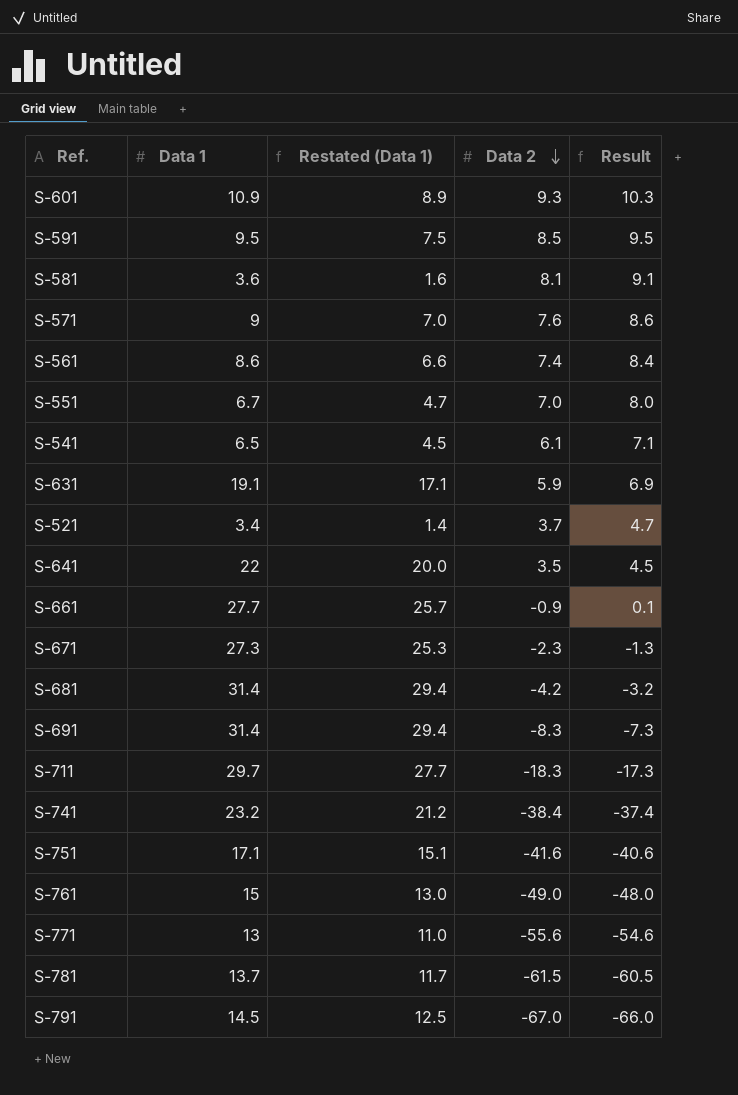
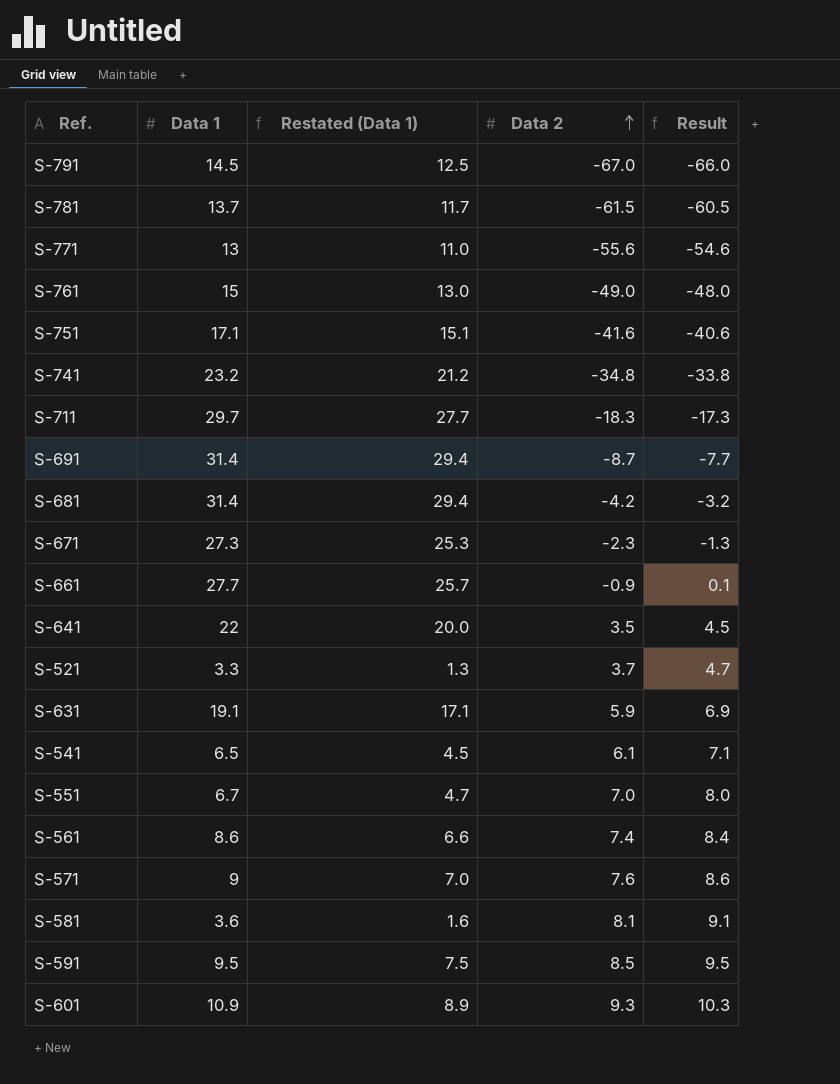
row order: Data 2 descending -> Data 2 ascending
S-741 | Data 2: -38.4 -> -34.8
S-741 | Result: -37.4 -> -33.8
S-691 | Data 2: -8.3 -> -8.7
S-691 | Result: -7.3 -> -7.7
S-521 | Data 1: 3.4 -> 3.3
S-521 | Restated (Data 1): 1.4 -> 1.3

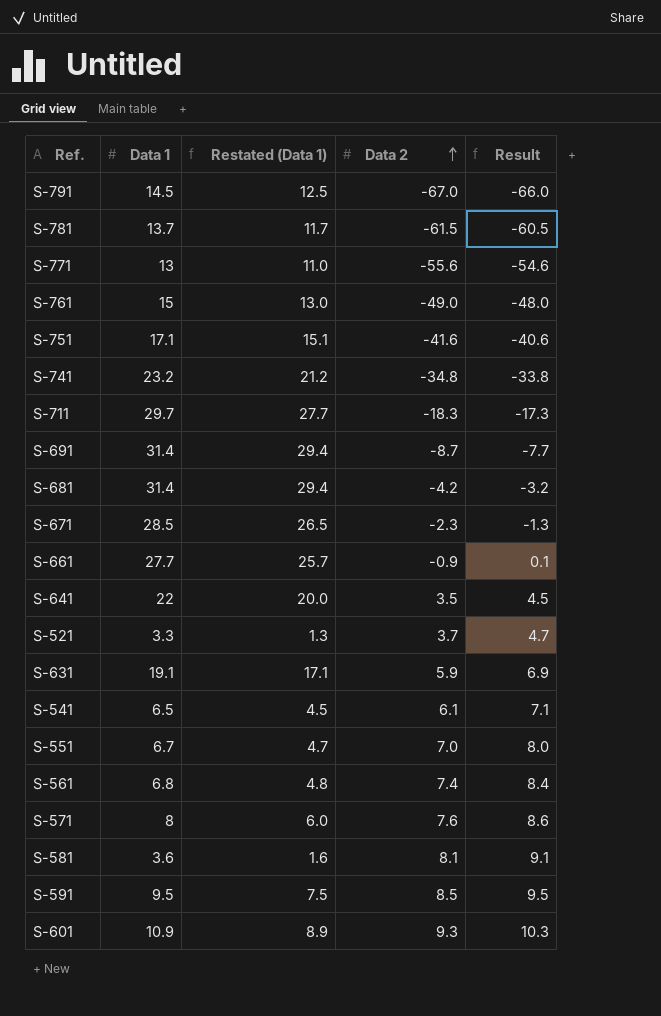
S-671 | Data 1: 27.3 -> 28.5
S-671 | Restated (Data 1): 25.3 -> 26.5
S-561 | Data 1: 8.6 -> 6.8
S-561 | Restated (Data 1): 6.6 -> 4.8
S-571 | Data 1: 9 -> 8
S-571 | Restated (Data 1): 7.0 -> 6.0

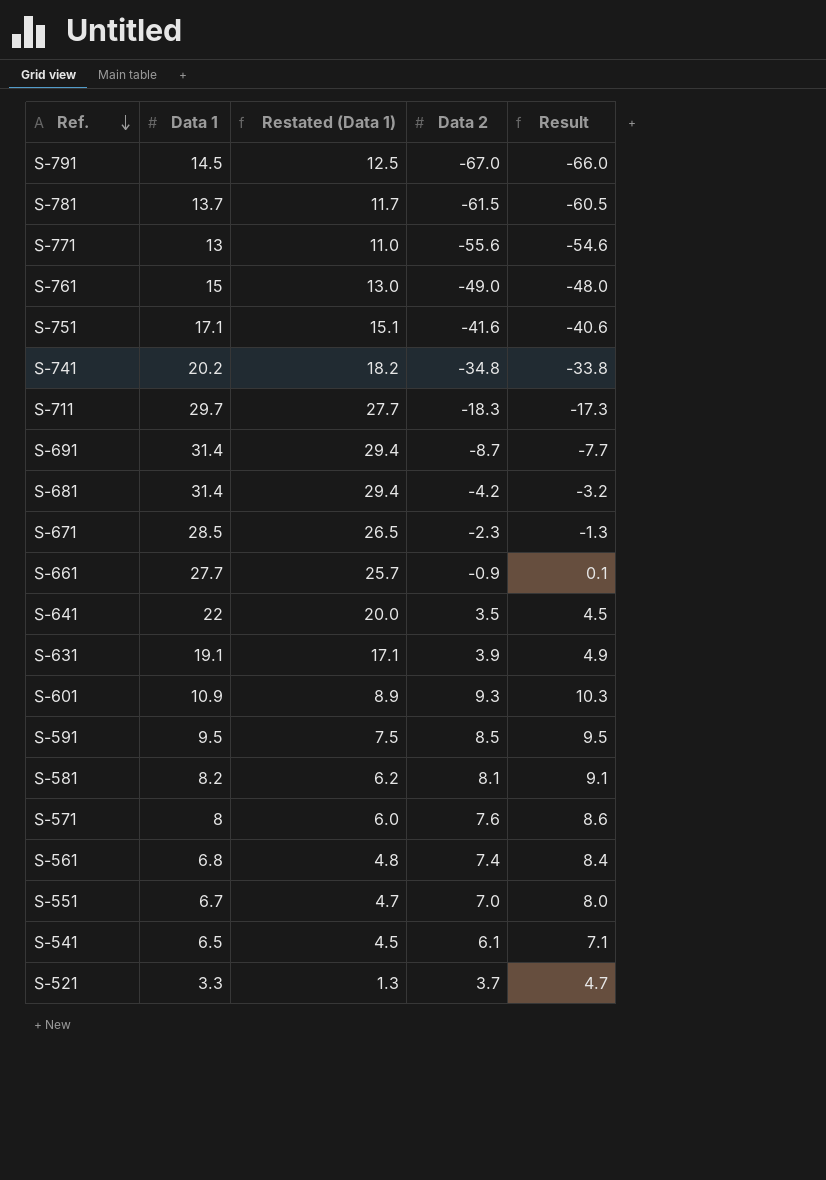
row order: Data 2 ascending -> Ref. descending
S-741 | Data 1: 23.2 -> 20.2
S-741 | Restated (Data 1): 21.2 -> 18.2
S-631 | Data 2: 5.9 -> 3.9
S-631 | Result: 6.9 -> 4.9
S-581 | Data 1: 3.6 -> 8.2
S-581 | Restated (Data 1): 1.6 -> 6.2

